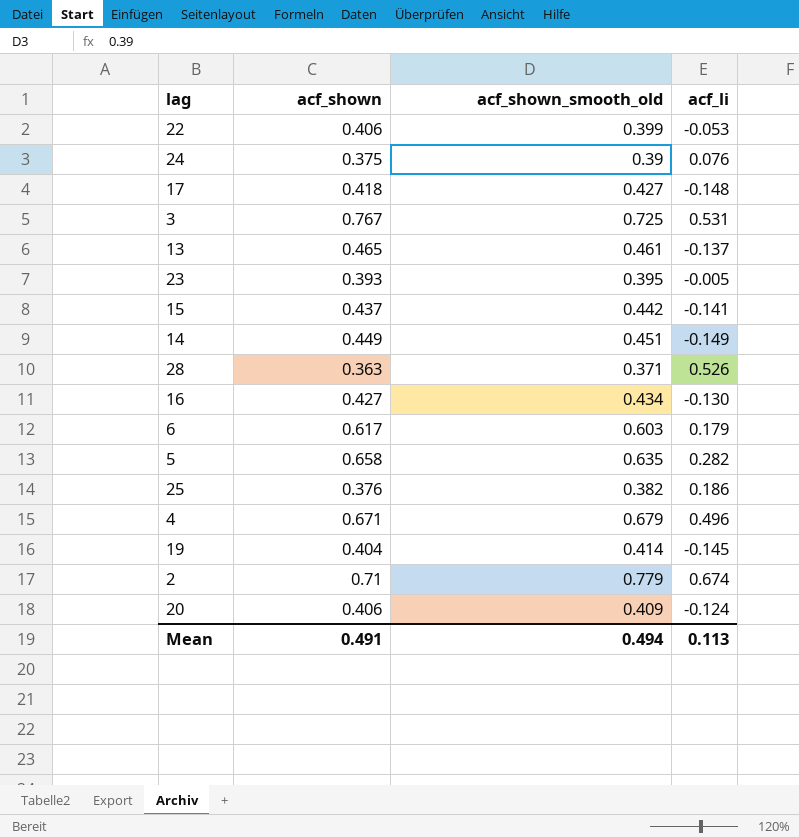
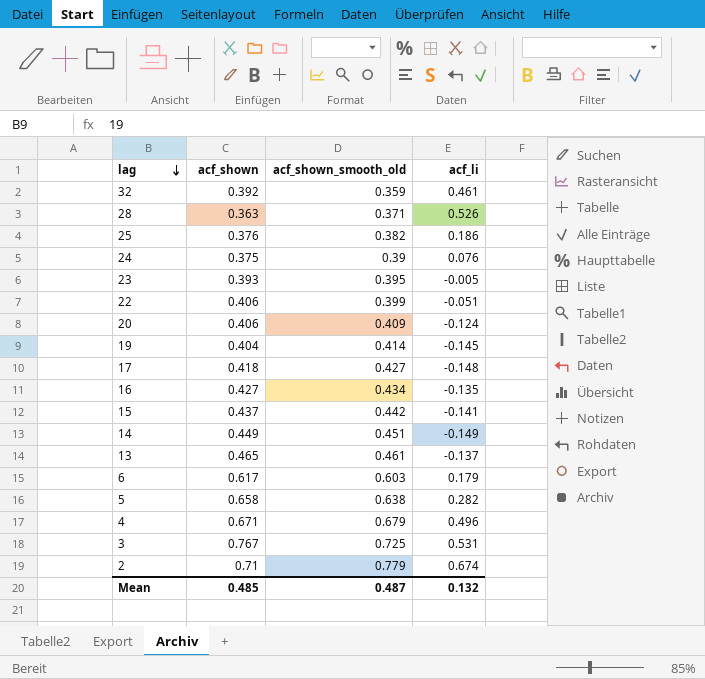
row order: none -> lag descending
row 32: none -> 0.392 | 0.359 | 0.461
22 | acf_li: -0.053 -> -0.051
16 | acf_li: -0.130 -> -0.135
5 | acf_shown_smooth_old: 0.635 -> 0.638
Mean | acf_shown: 0.491 -> 0.485
Mean | acf_shown_smooth_old: 0.494 -> 0.487
Mean | acf_li: 0.113 -> 0.132

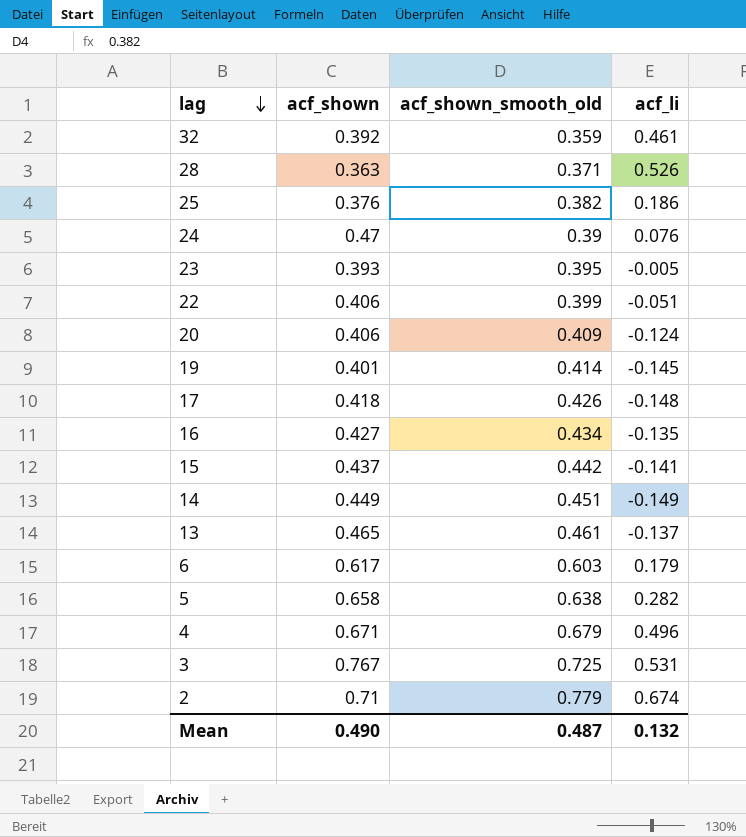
24 | acf_shown: 0.375 -> 0.47
19 | acf_shown: 0.404 -> 0.401
17 | acf_shown_smooth_old: 0.427 -> 0.426
Mean | acf_shown: 0.485 -> 0.490

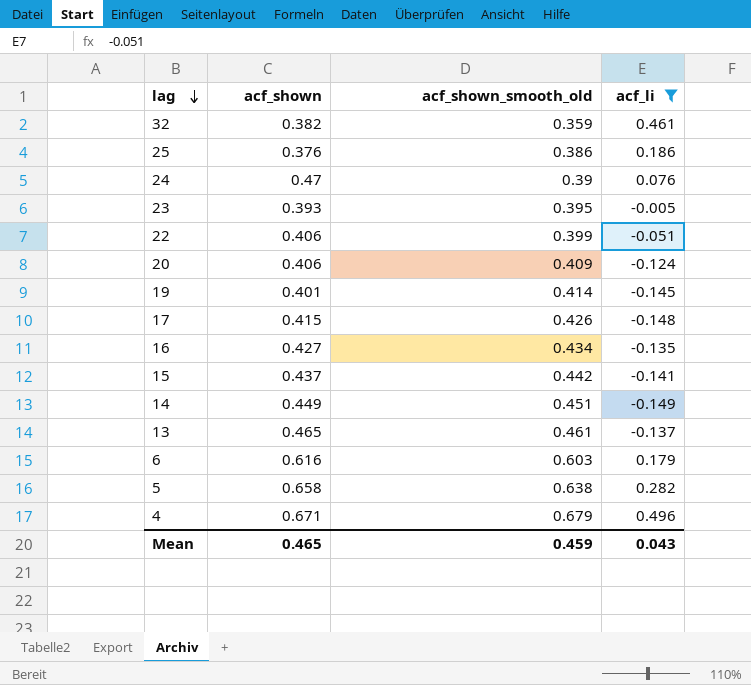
filter: none -> acf_li <= 0.496
32 | acf_shown: 0.392 -> 0.382
25 | acf_shown_smooth_old: 0.382 -> 0.386
17 | acf_shown: 0.418 -> 0.415
6 | acf_shown: 0.617 -> 0.616
Mean | acf_shown: 0.490 -> 0.465
Mean | acf_shown_smooth_old: 0.487 -> 0.459
Mean | acf_li: 0.132 -> 0.043

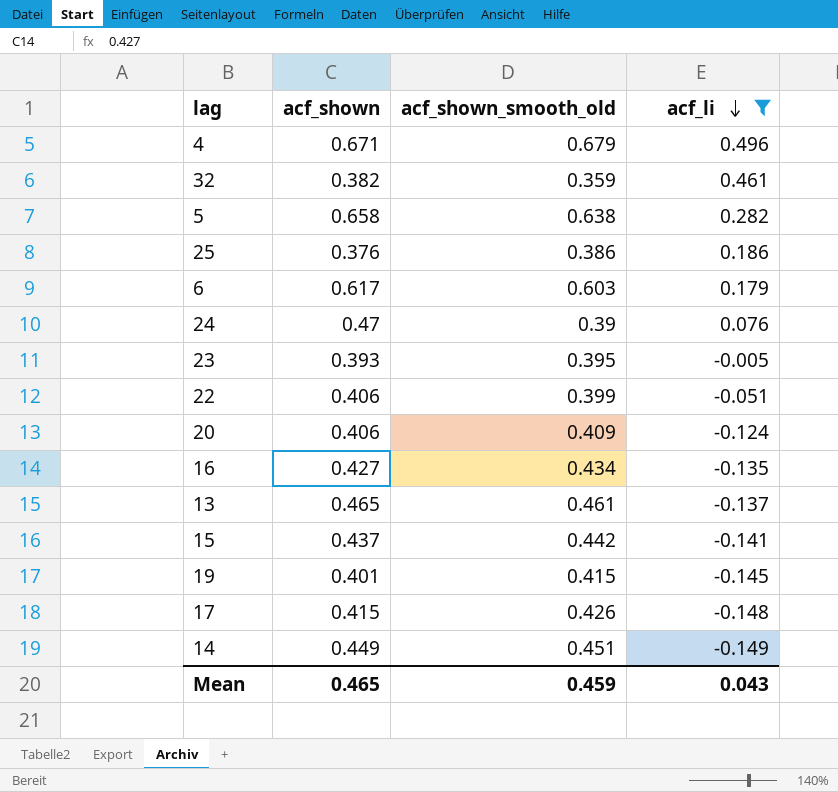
row order: lag descending -> acf_li descending
6 | acf_shown: 0.616 -> 0.617
19 | acf_shown_smooth_old: 0.414 -> 0.415

